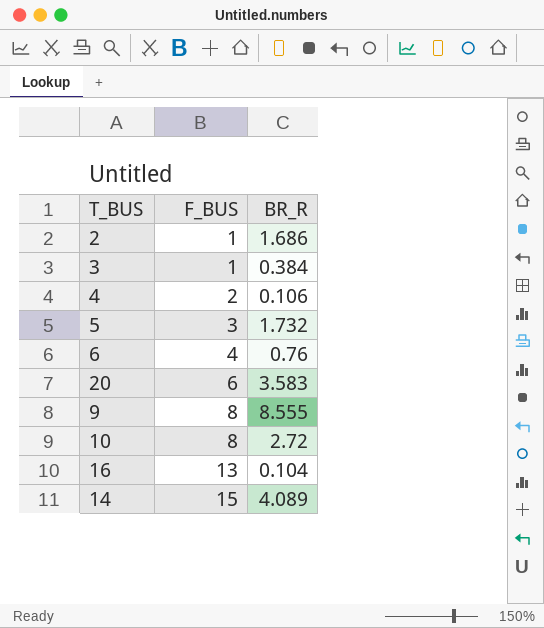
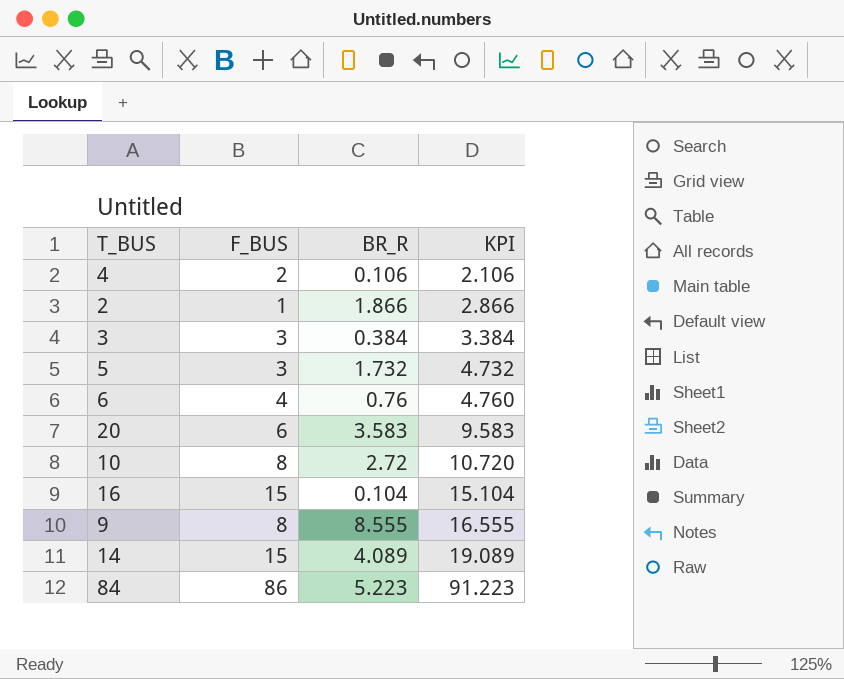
row order: F_BUS ascending -> KPI ascending
column KPI | formula: none -> [F_BUS] + [BR_R]
2 | BR_R: 1.686 -> 1.866
3 | F_BUS: 1 -> 3
16 | F_BUS: 13 -> 15
row 84: none -> 86 | 5.223 | 91.223

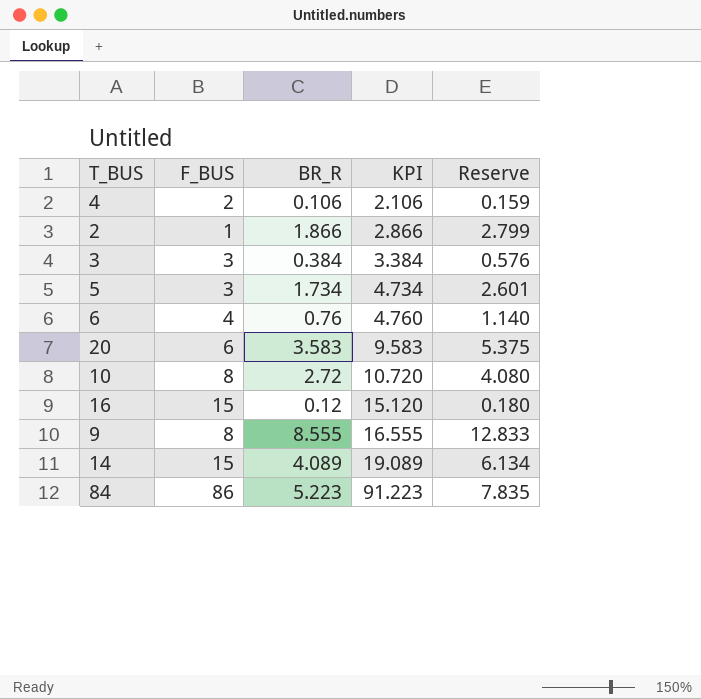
column Reserve | formula: none -> [BR_R] * 1.5
5 | BR_R: 1.732 -> 1.734
5 | KPI: 4.732 -> 4.734
16 | BR_R: 0.104 -> 0.12
16 | KPI: 15.104 -> 15.120

